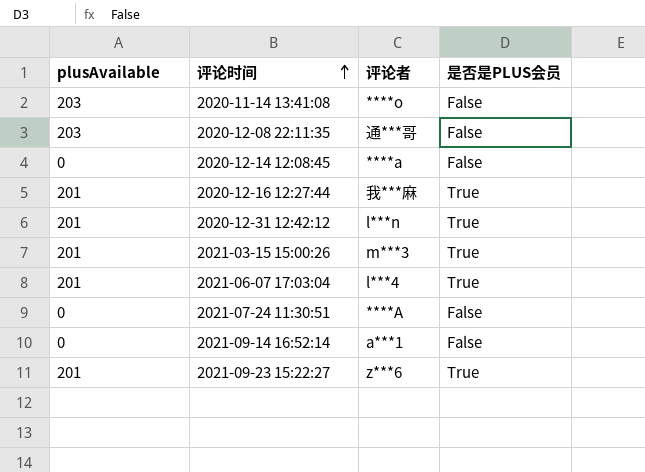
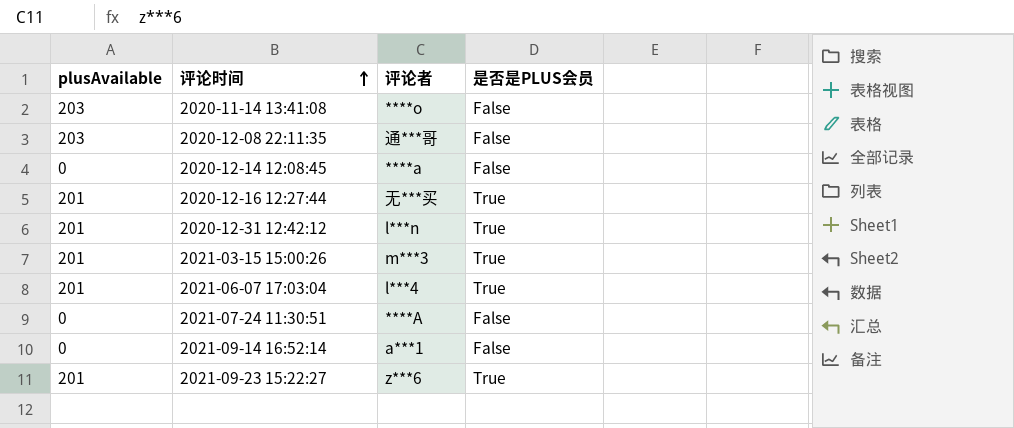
2020-12-16 12:27:44 | 评论者: 我***麻 -> 无***买

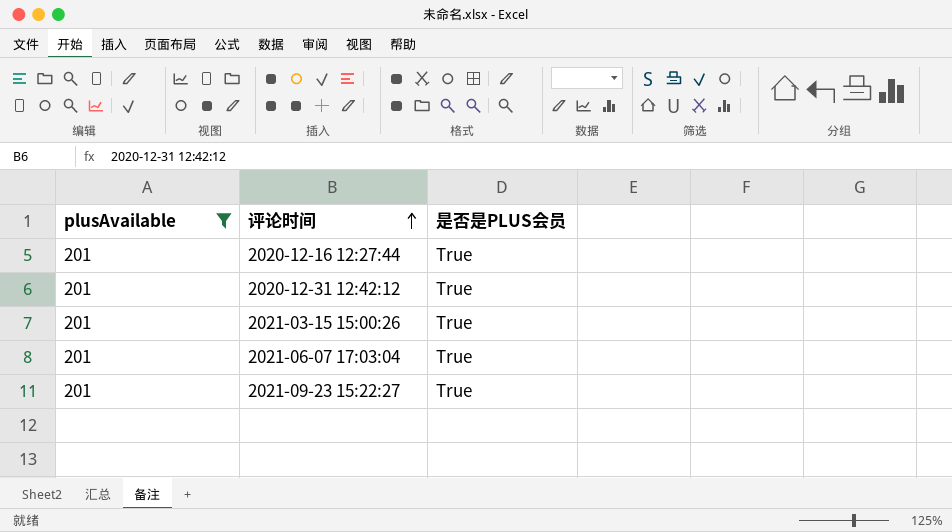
filter: none -> plusAvailable = 201
column 评论者 | position: 3 -> none

